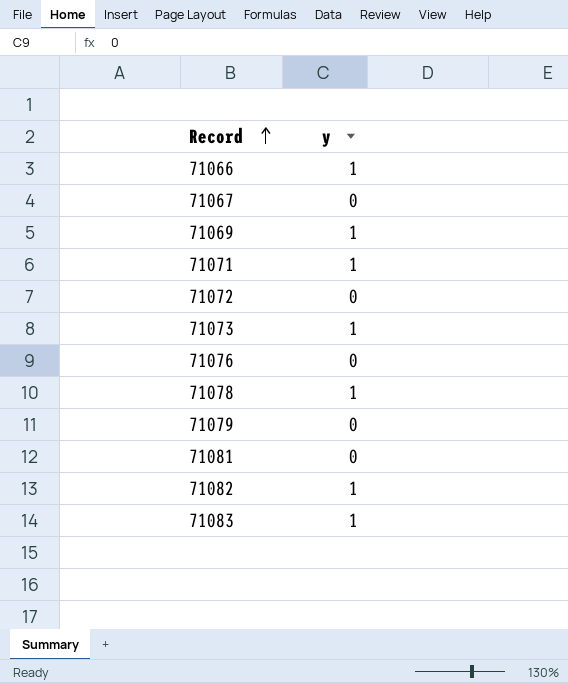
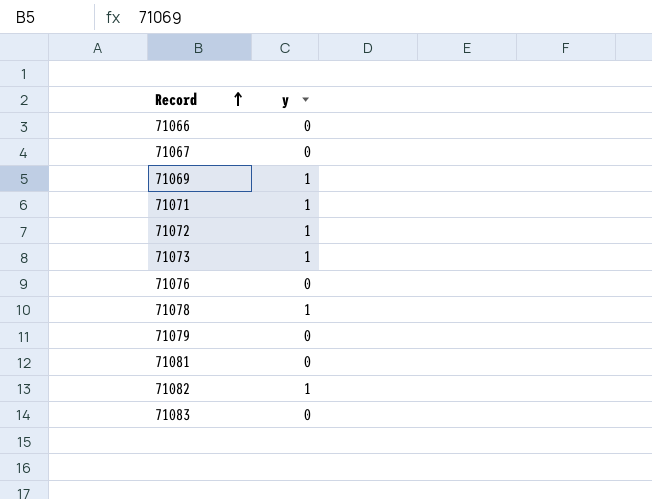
71066 | y: 1 -> 0
71072 | y: 0 -> 1
71083 | y: 1 -> 0

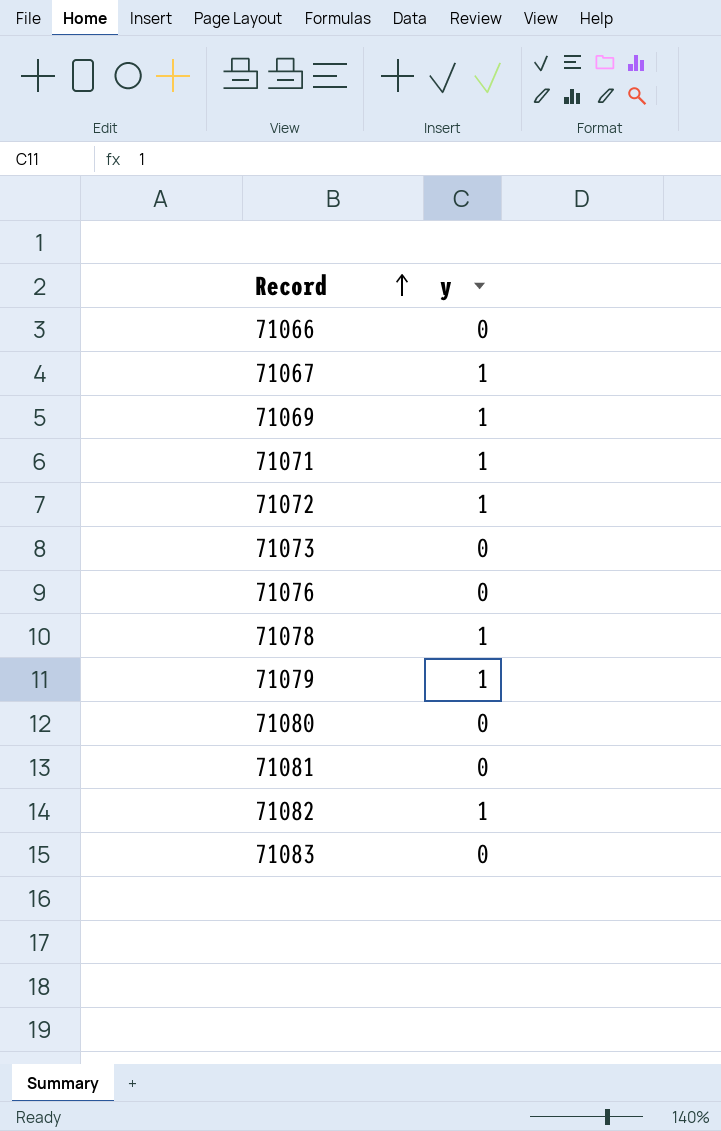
71067 | y: 0 -> 1
71073 | y: 1 -> 0
71079 | y: 0 -> 1
row 71080: none -> 0

